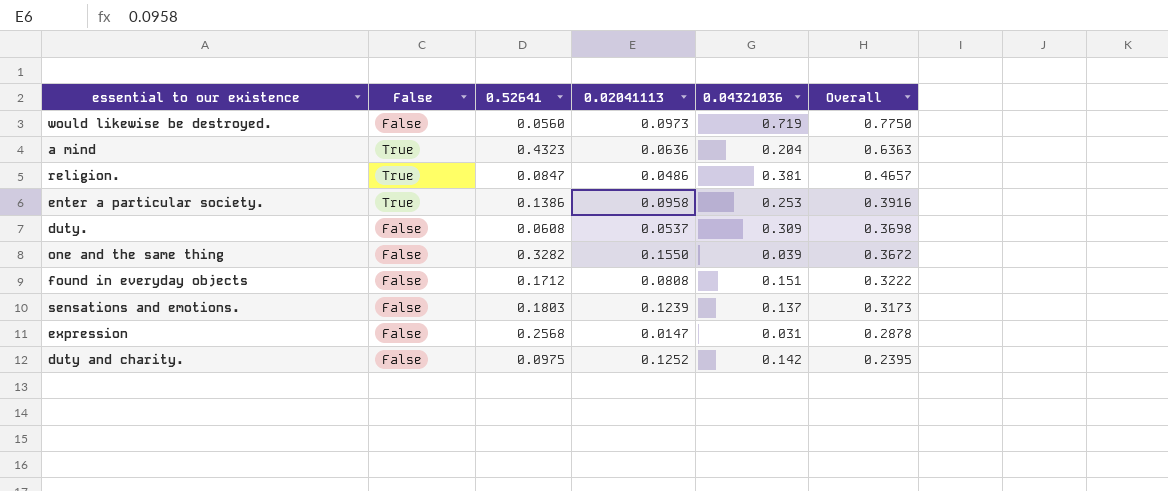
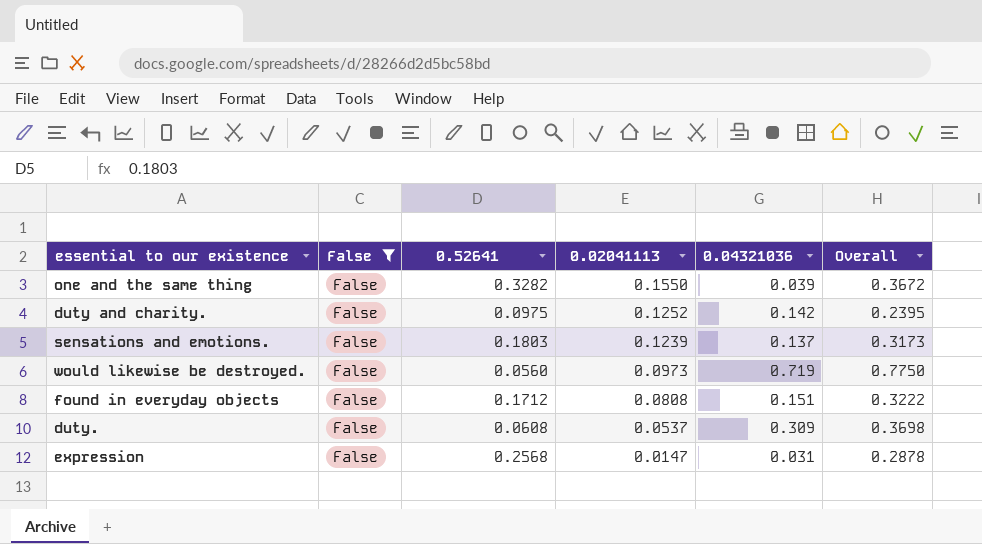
filter: none -> False = False
row order: Overall descending -> 0.02041113 descending

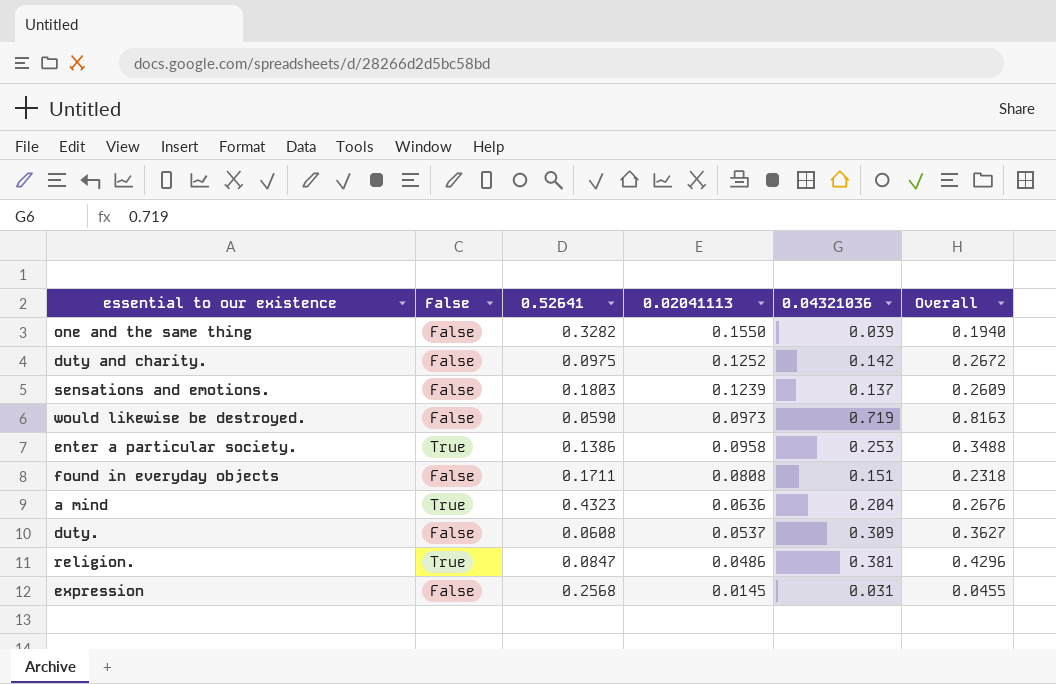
filter: False = False -> none
column Overall | formula: [0.52641] + [0.04321036] -> [0.02041113] + [0.04321036]
would likewise be destroyed. | 0.52641: 0.0560 -> 0.0590
found in everyday objects | 0.52641: 0.1712 -> 0.1711
expression | 0.02041113: 0.0147 -> 0.0145

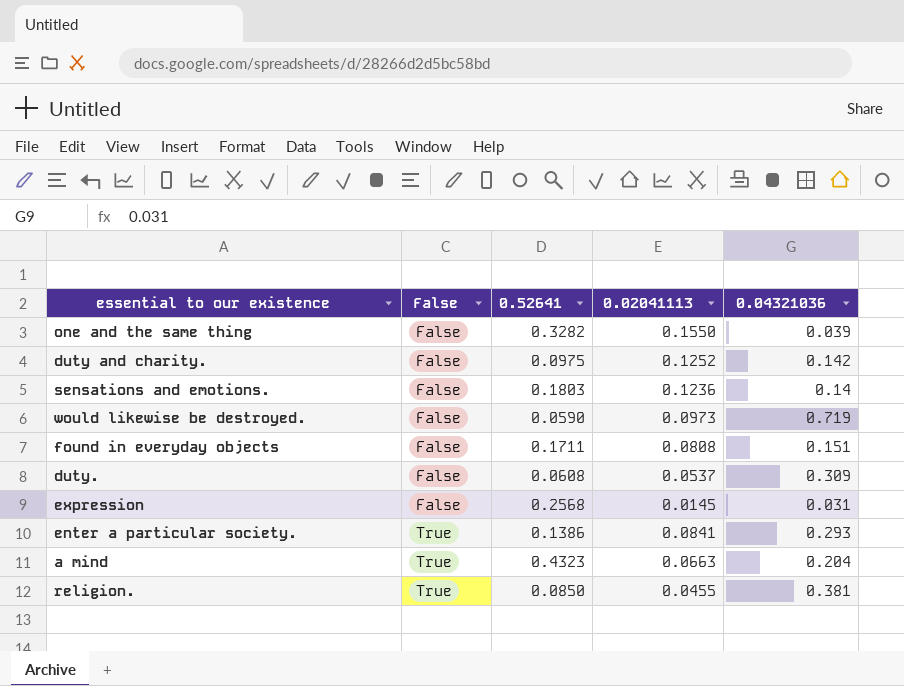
row order: 0.02041113 descending -> False ascending
column Overall | formula: [0.02041113] + [0.04321036] -> none
sensations and emotions. | 0.02041113: 0.1239 -> 0.1236
sensations and emotions. | 0.04321036: 0.137 -> 0.14
enter a particular society. | 0.02041113: 0.0958 -> 0.0841
enter a particular society. | 0.04321036: 0.253 -> 0.293
a mind | 0.02041113: 0.0636 -> 0.0663
religion. | 0.52641: 0.0847 -> 0.0850
religion. | 0.02041113: 0.0486 -> 0.0455

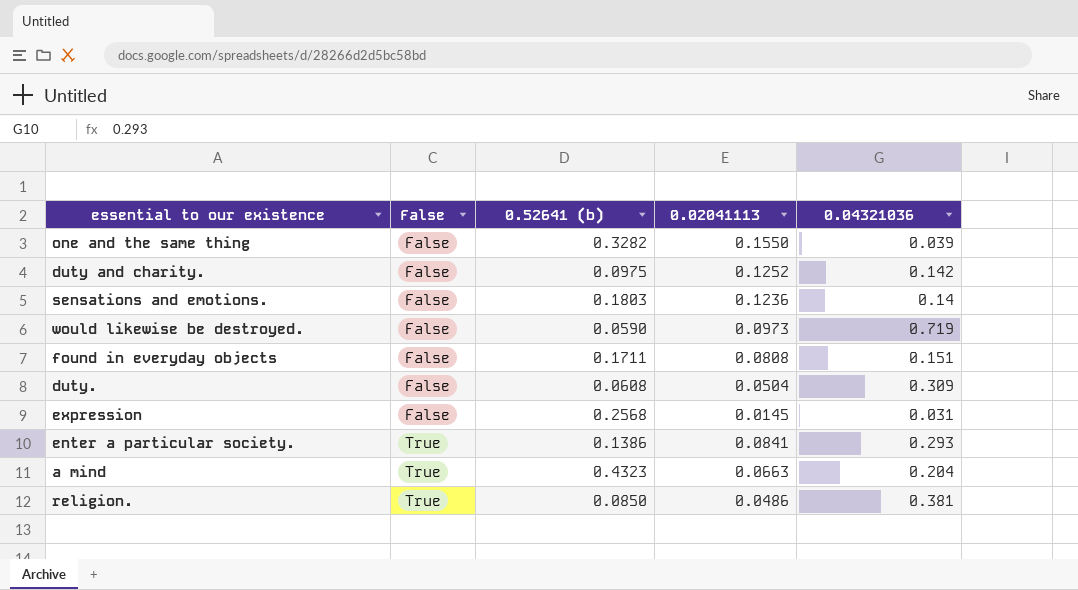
column name: 0.52641 -> 0.52641 (b)
duty. | 0.02041113: 0.0537 -> 0.0504
religion. | 0.02041113: 0.0455 -> 0.0486

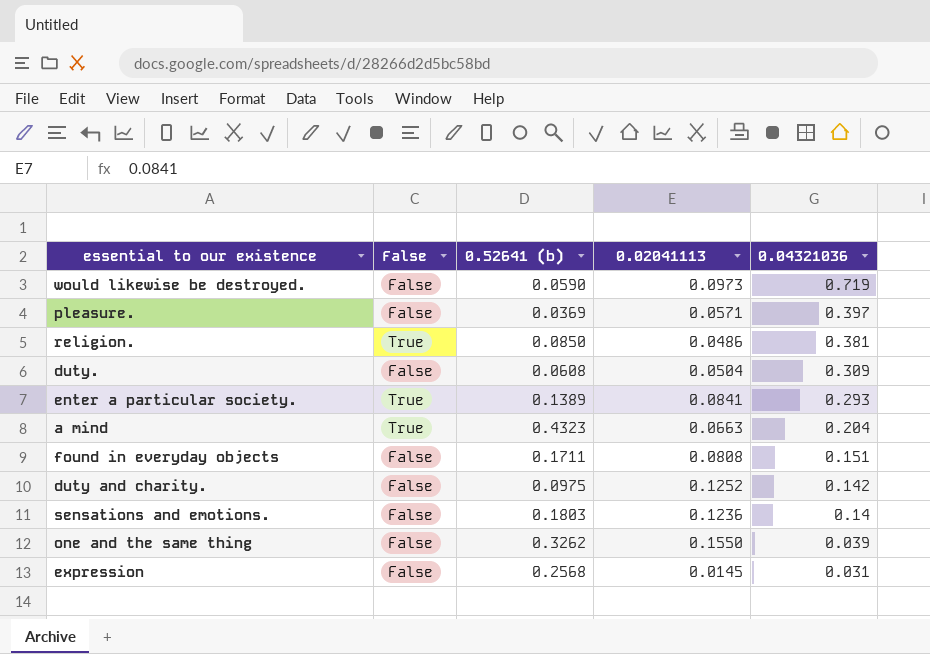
row order: False ascending -> 0.04321036 descending
row pleasure.: none -> False | 0.0369 | 0.0571 | 0.397
enter a particular society. | 0.52641 (b): 0.1386 -> 0.1389
one and the same thing | 0.52641 (b): 0.3282 -> 0.3262

